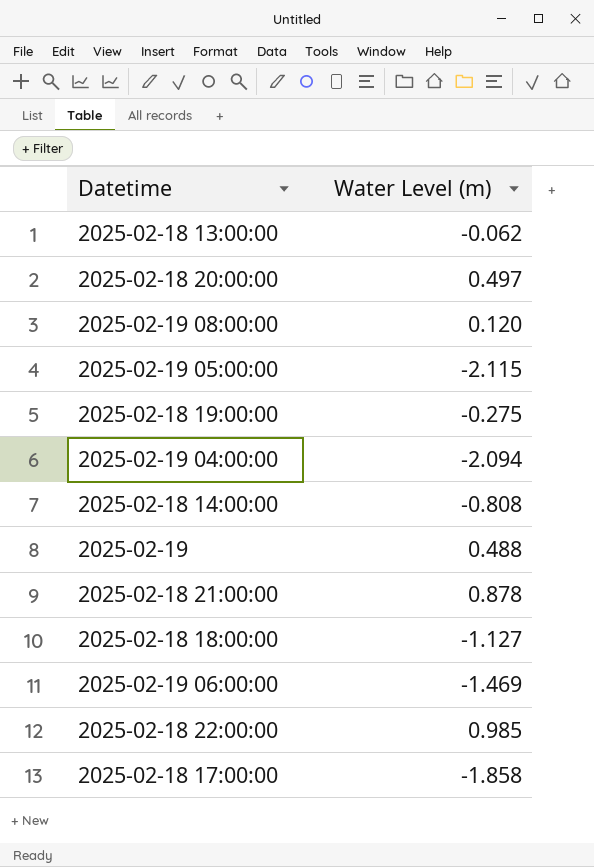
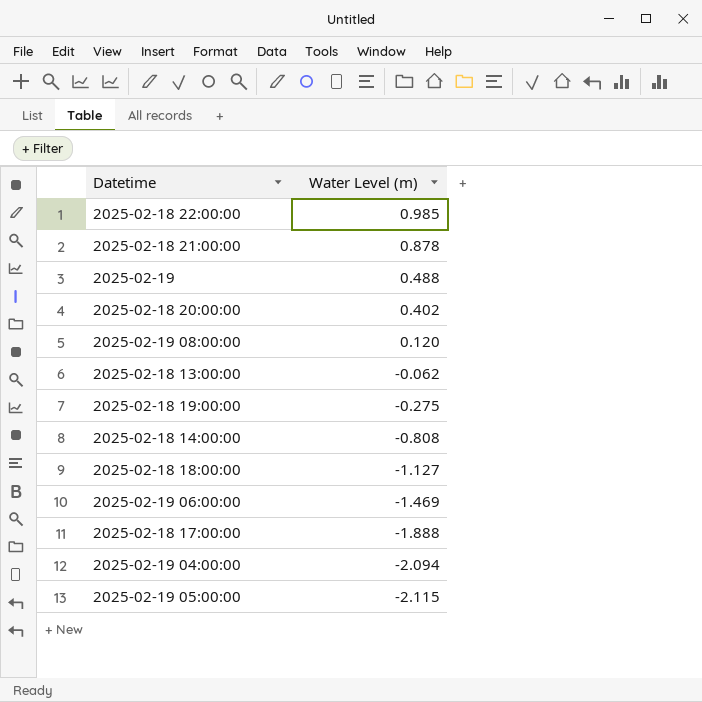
row order: none -> Water Level (m) descending
2025-02-18 20:00:00 | Water Level (m): 0.497 -> 0.402
2025-02-18 17:00:00 | Water Level (m): -1.858 -> -1.888

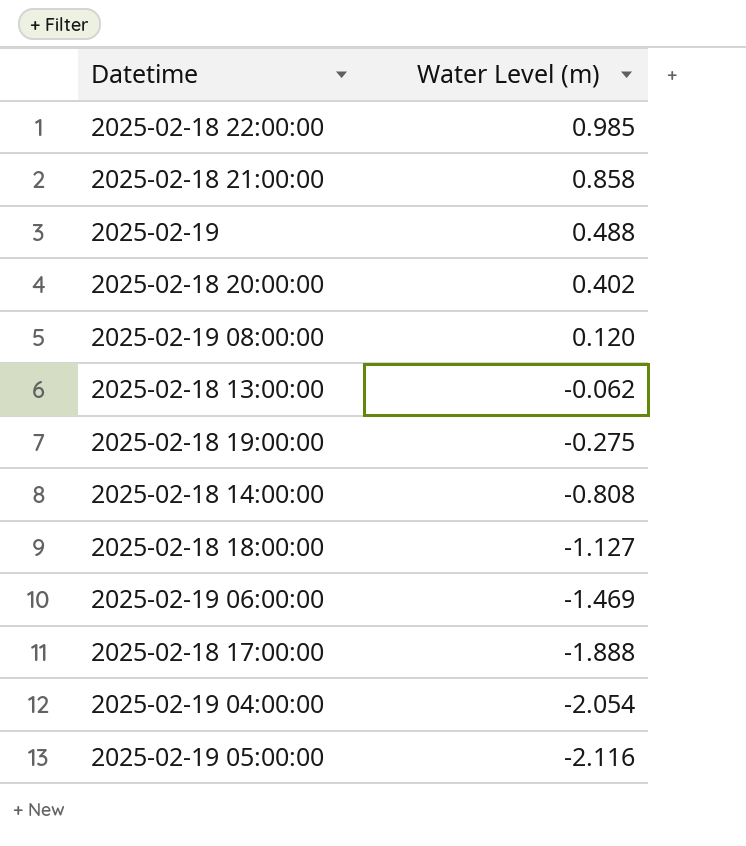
2025-02-18 21:00:00 | Water Level (m): 0.878 -> 0.858
2025-02-19 04:00:00 | Water Level (m): -2.094 -> -2.054
2025-02-19 05:00:00 | Water Level (m): -2.115 -> -2.116

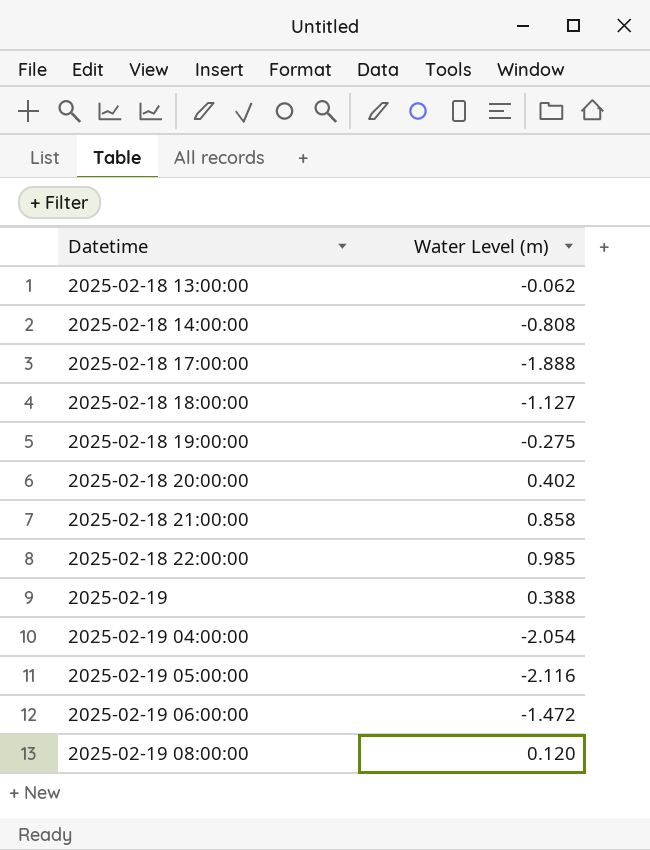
row order: Water Level (m) descending -> Datetime ascending
2025-02-19 | Water Level (m): 0.488 -> 0.388
2025-02-19 06:00:00 | Water Level (m): -1.469 -> -1.472

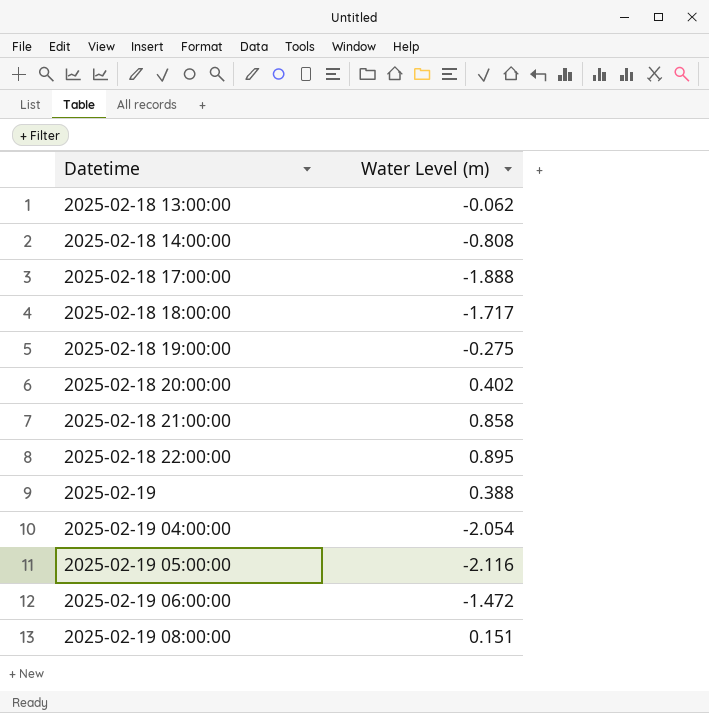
2025-02-18 18:00:00 | Water Level (m): -1.127 -> -1.717
2025-02-18 22:00:00 | Water Level (m): 0.985 -> 0.895
2025-02-19 08:00:00 | Water Level (m): 0.120 -> 0.151

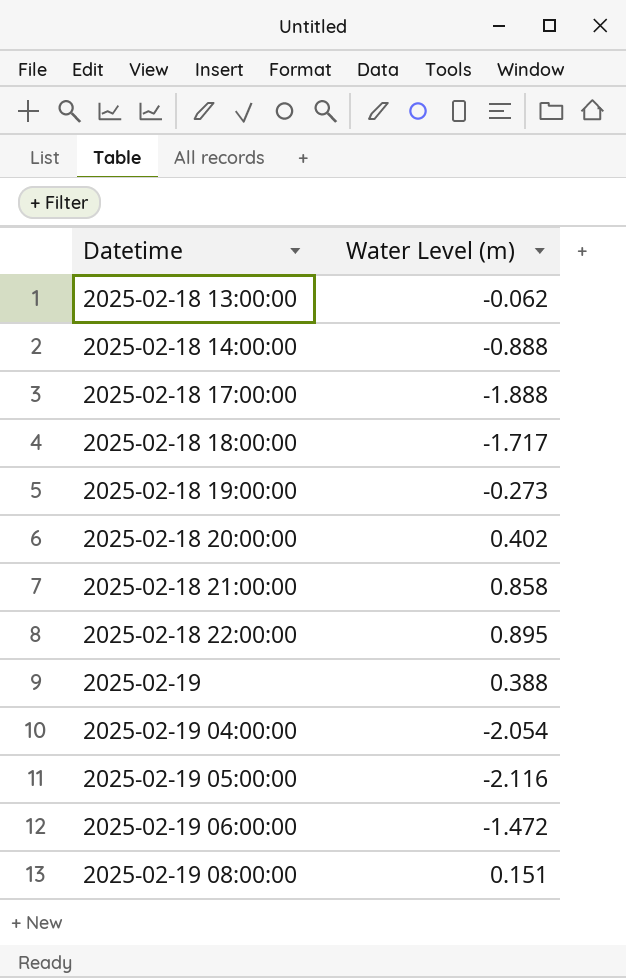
2025-02-18 14:00:00 | Water Level (m): -0.808 -> -0.888
2025-02-18 19:00:00 | Water Level (m): -0.275 -> -0.273

